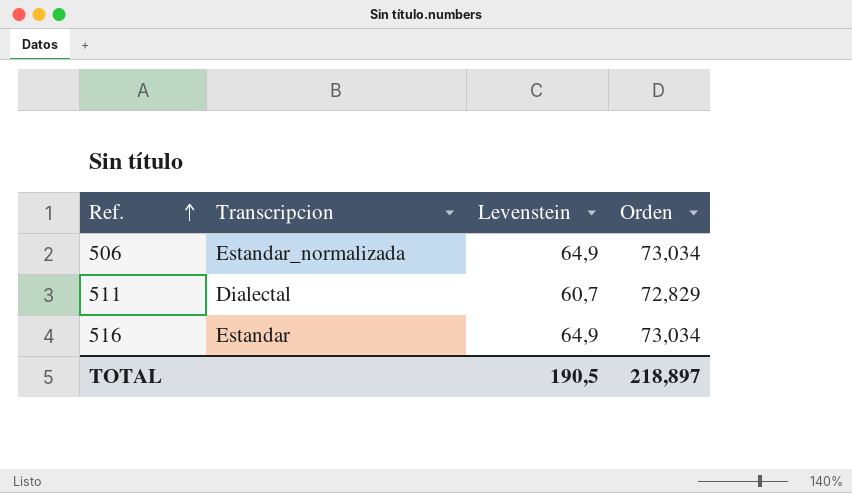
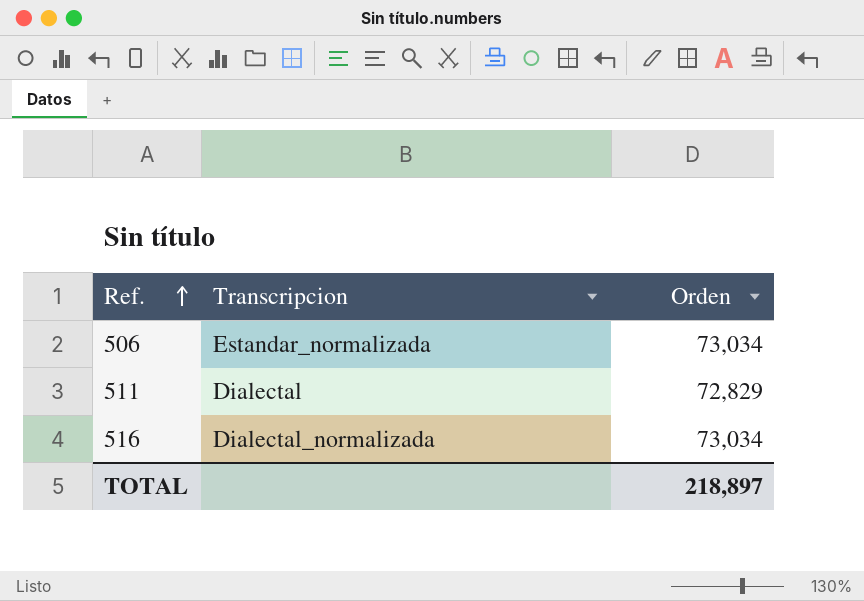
column Levenstein | position: 3 -> none
516 | Transcripcion: Estandar -> Dialectal_normalizada

